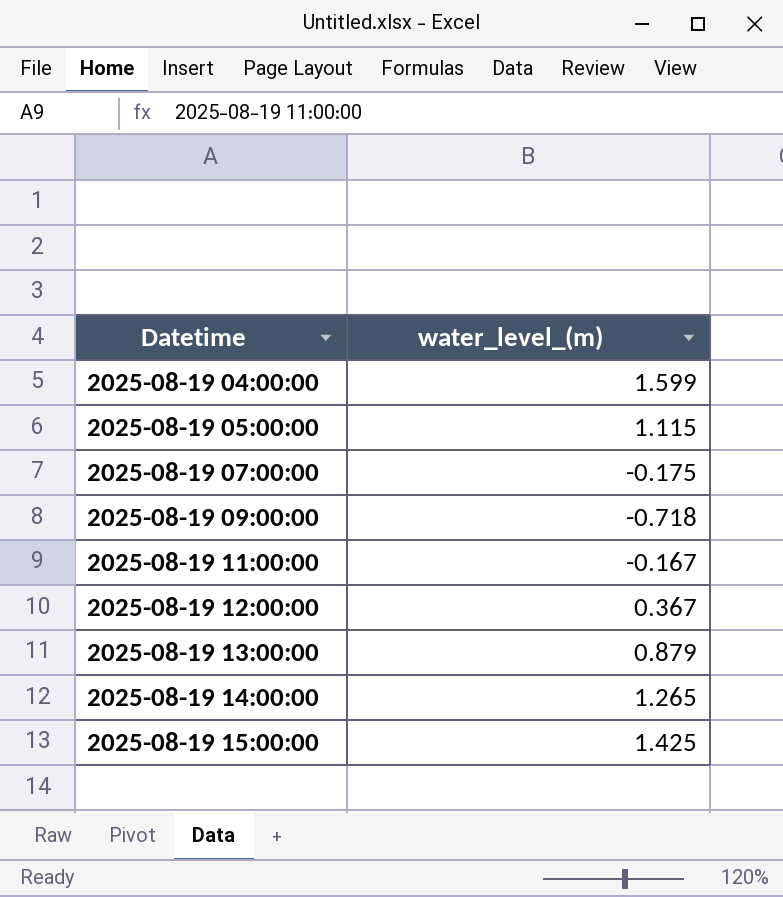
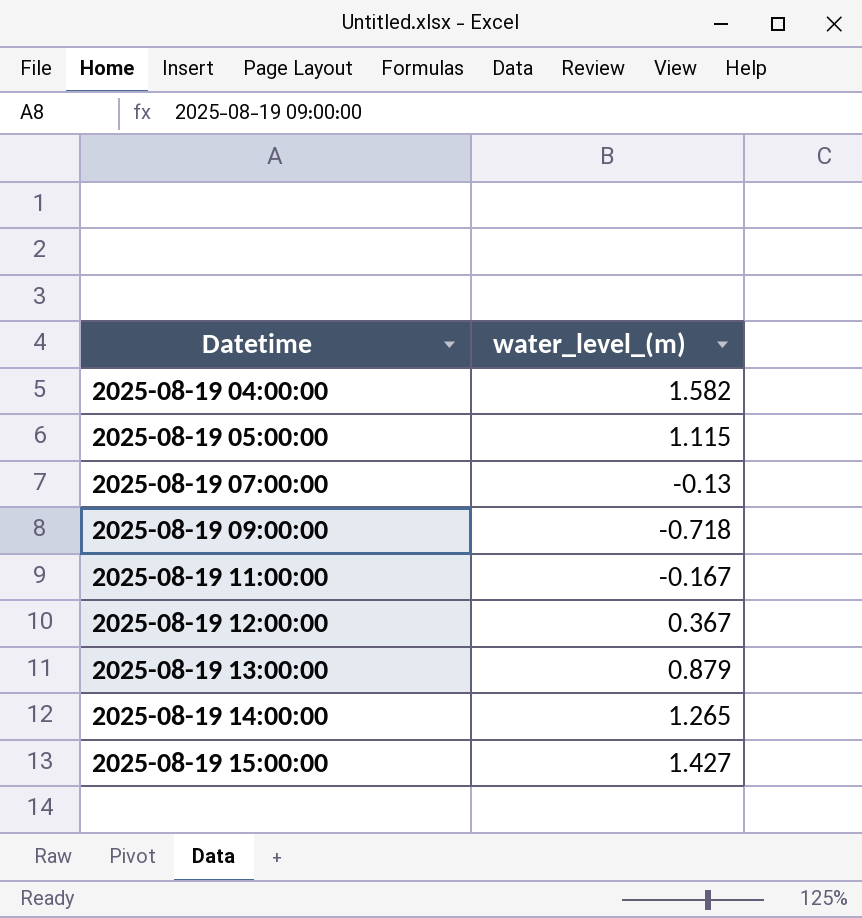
2025-08-19 04:00:00 | water_level_(m): 1.599 -> 1.582
2025-08-19 07:00:00 | water_level_(m): -0.175 -> -0.13
2025-08-19 15:00:00 | water_level_(m): 1.425 -> 1.427

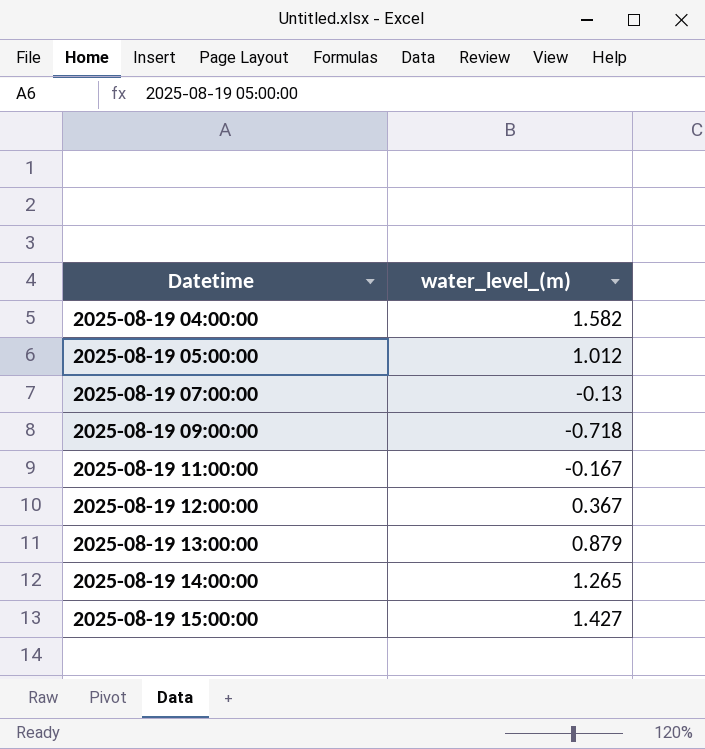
2025-08-19 05:00:00 | water_level_(m): 1.115 -> 1.012

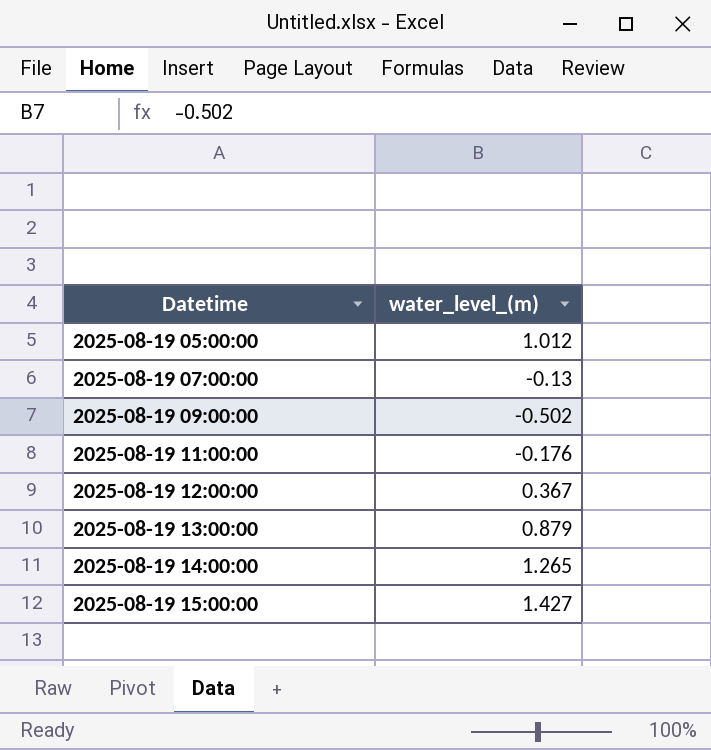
row 2025-08-19 04:00:00: 1.582 -> none
2025-08-19 09:00:00 | water_level_(m): -0.718 -> -0.502
2025-08-19 11:00:00 | water_level_(m): -0.167 -> -0.176

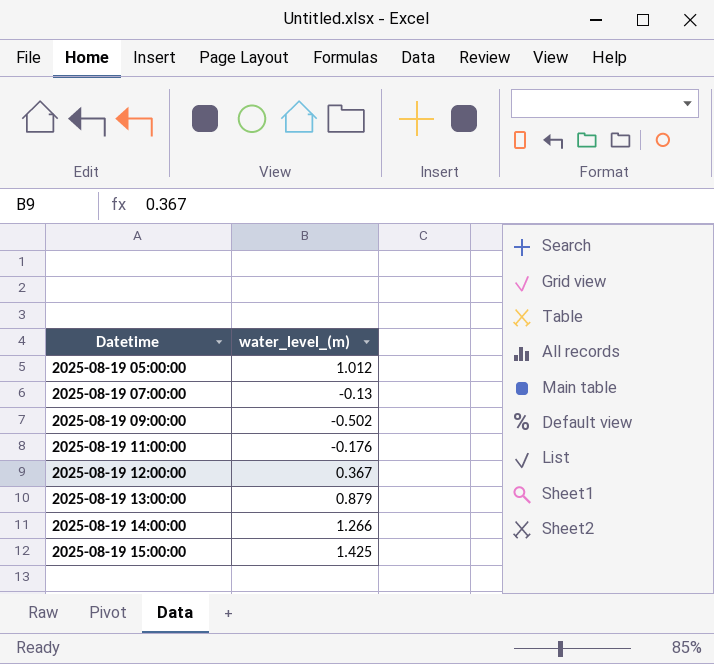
2025-08-19 14:00:00 | water_level_(m): 1.265 -> 1.266
2025-08-19 15:00:00 | water_level_(m): 1.427 -> 1.425

